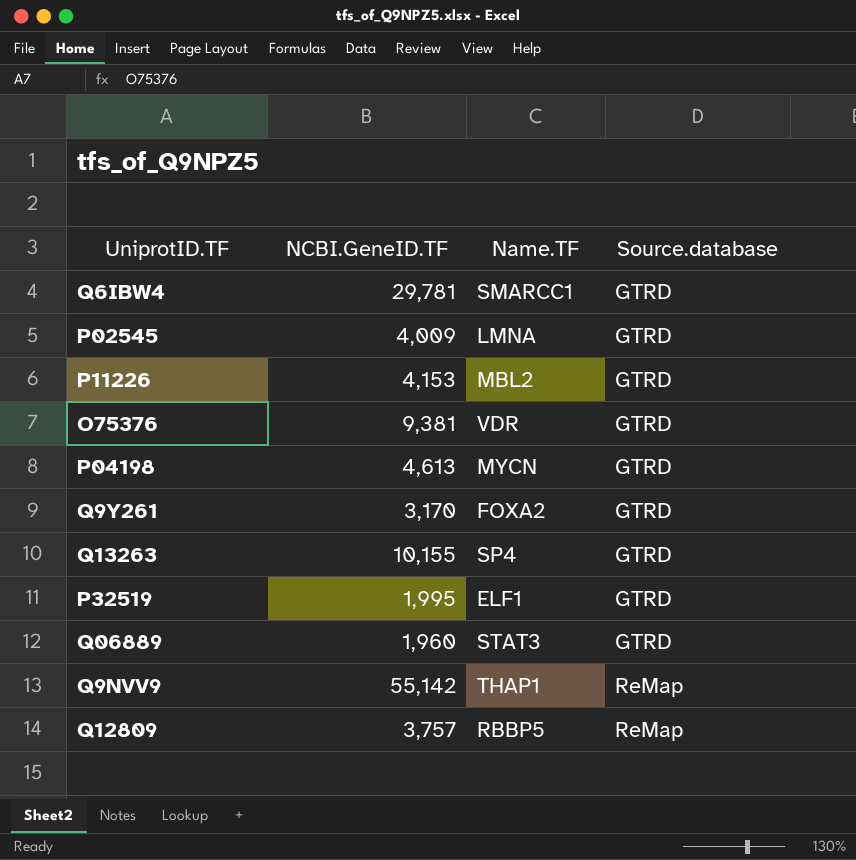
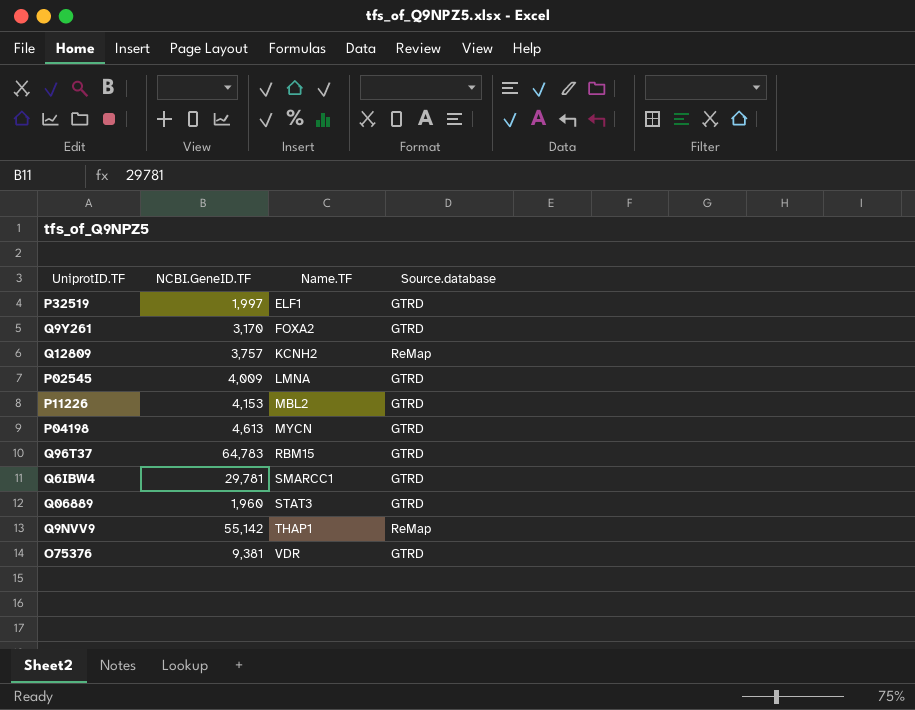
row order: Source.database ascending -> Name.TF ascending
row Q13263: 10,155 | SP4 | GTRD -> none
P32519 | NCBI.GeneID.TF: 1,995 -> 1,997
Q12809 | Name.TF: RBBP5 -> KCNH2
row Q96T37: none -> 64,783 | RBM15 | GTRD

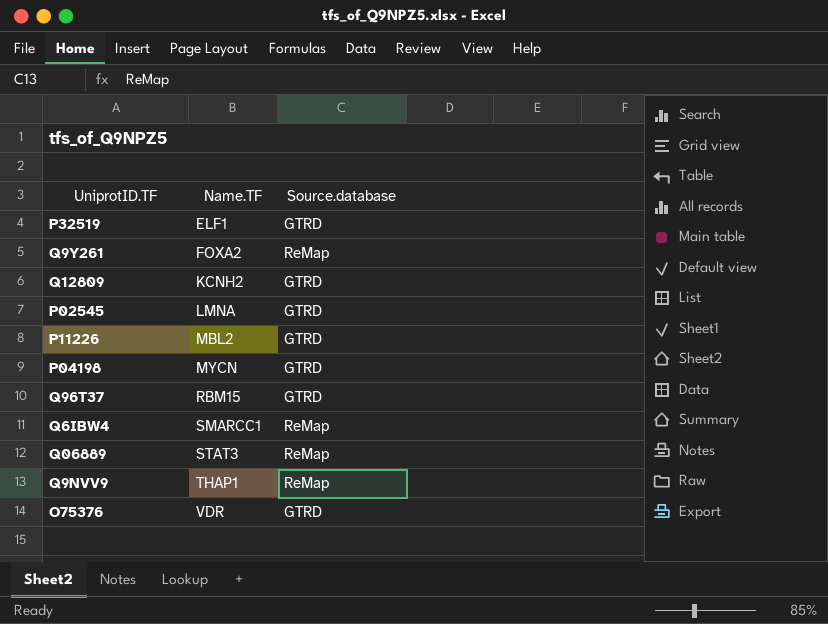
column NCBI.GeneID.TF | position: 2 -> none
Q9Y261 | Source.database: GTRD -> ReMap
Q12809 | Source.database: ReMap -> GTRD
Q6IBW4 | Source.database: GTRD -> ReMap
Q06889 | Source.database: GTRD -> ReMap

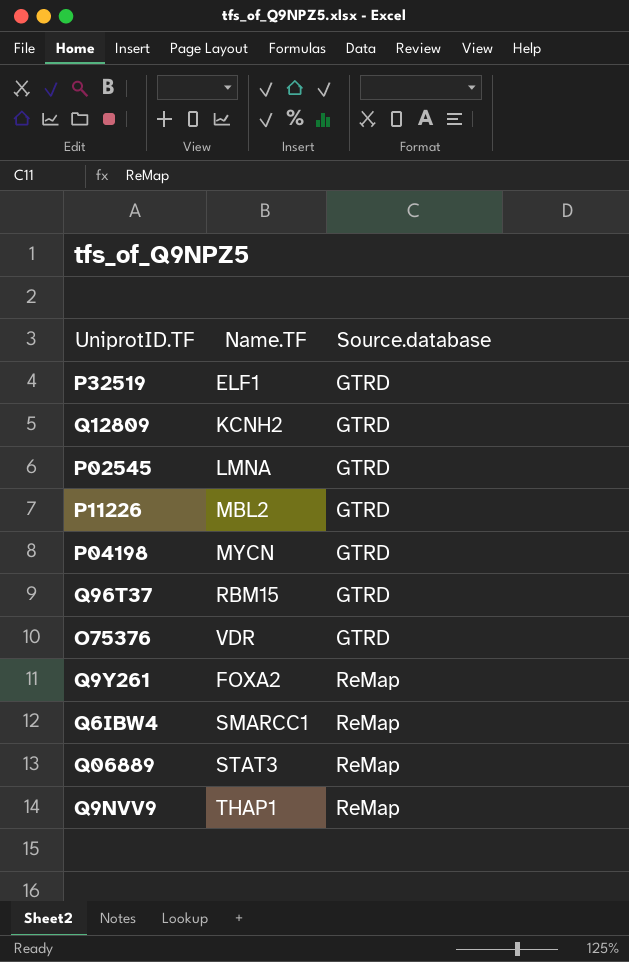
row order: Name.TF ascending -> Source.database ascending

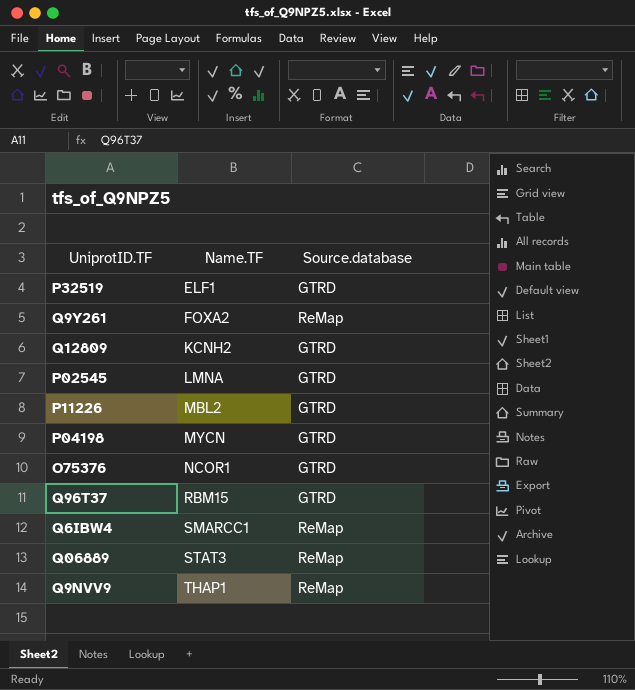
row order: Source.database ascending -> Name.TF ascending
O75376 | Name.TF: VDR -> NCOR1

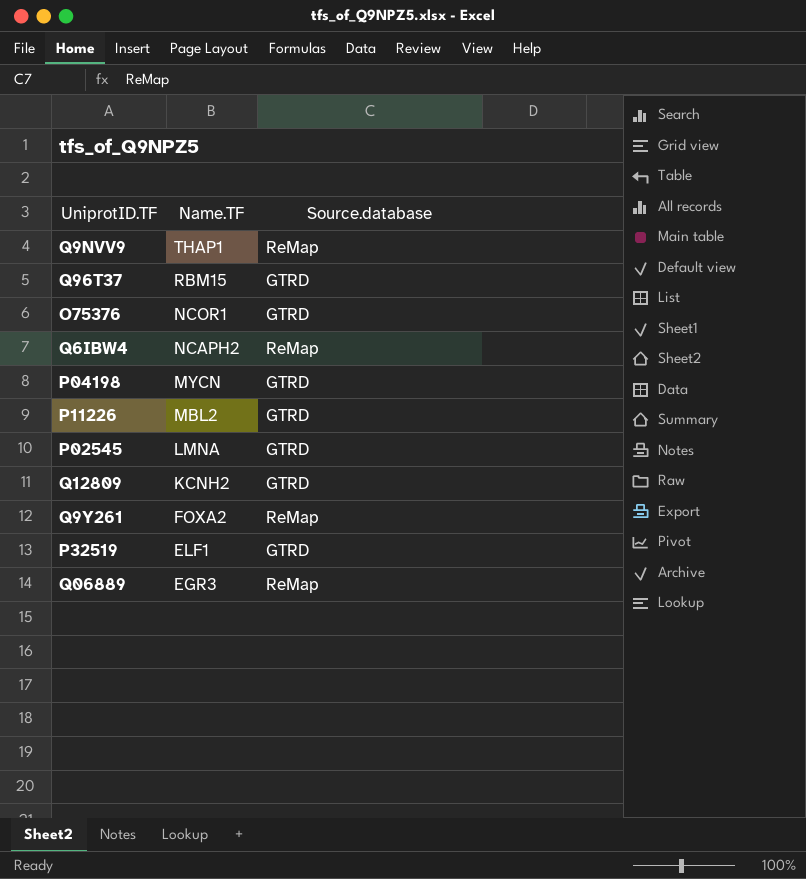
row order: Name.TF ascending -> Name.TF descending
Q6IBW4 | Name.TF: SMARCC1 -> NCAPH2
Q06889 | Name.TF: STAT3 -> EGR3

